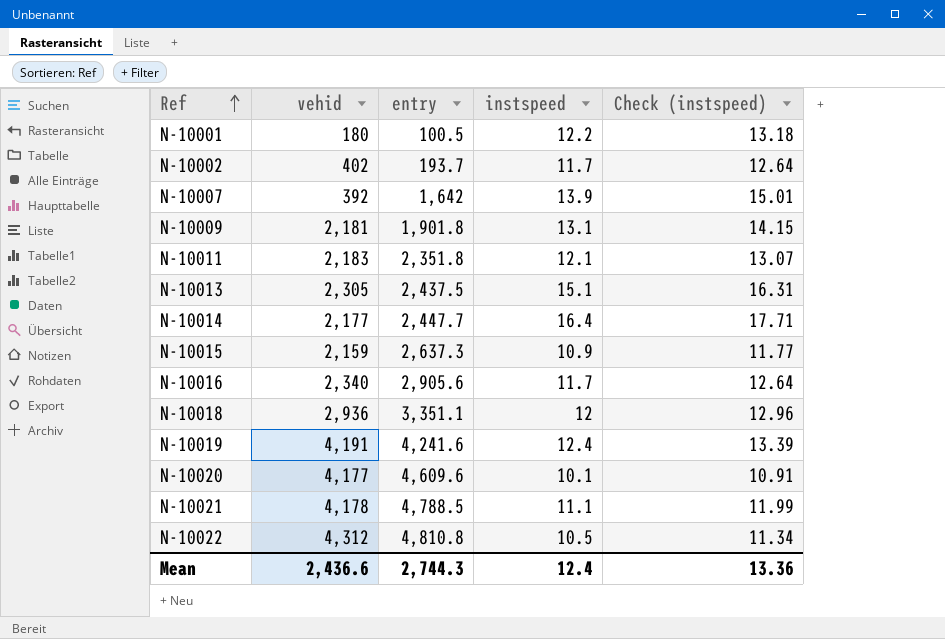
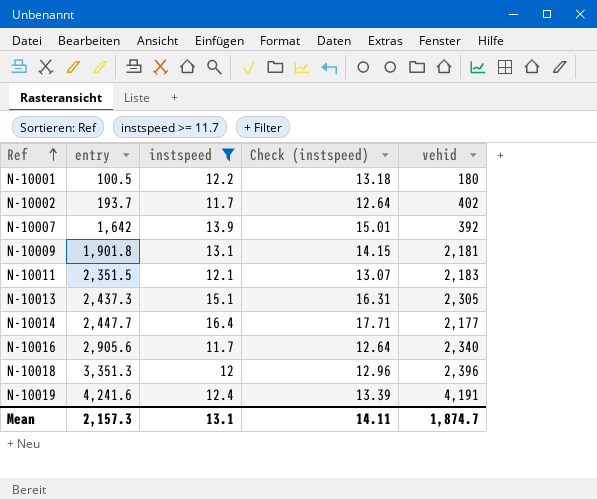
filter: none -> instspeed >= 11.7
column vehid | position: 2 -> 5
N-10011 | entry: 2,351.8 -> 2,351.5
N-10013 | entry: 2,437.5 -> 2,437.3
N-10018 | entry: 3,351.1 -> 3,351.3
N-10018 | vehid: 2,936 -> 2,396
Mean | entry: 2,744.3 -> 2,157.3
Mean | instspeed: 12.4 -> 13.1
Mean | Check (instspeed): 13.36 -> 14.11
Mean | vehid: 2,436.6 -> 1,874.7

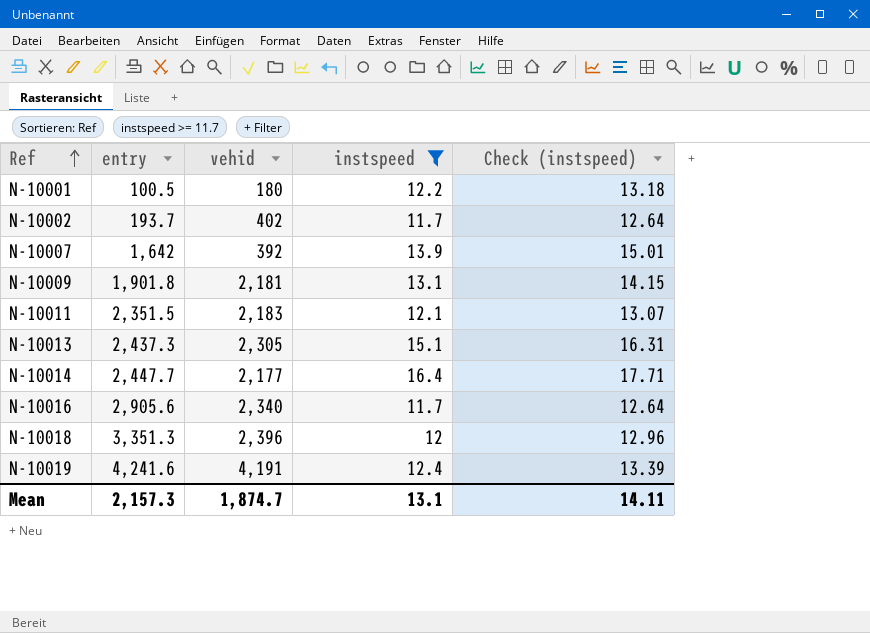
column vehid | position: 5 -> 3

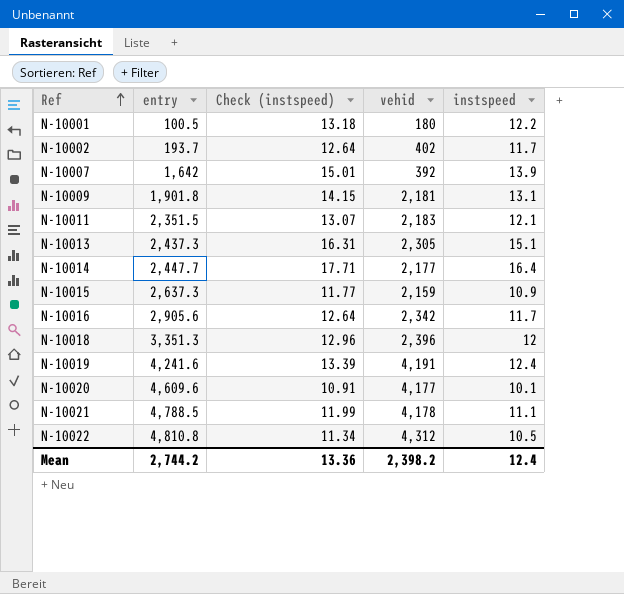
filter: instspeed >= 11.7 -> none
column Check (instspeed) | position: 5 -> 3
N-10016 | vehid: 2,340 -> 2,342
Mean | entry: 2,157.3 -> 2,744.2
Mean | Check (instspeed): 14.11 -> 13.36
Mean | vehid: 1,874.7 -> 2,398.2
Mean | instspeed: 13.1 -> 12.4

